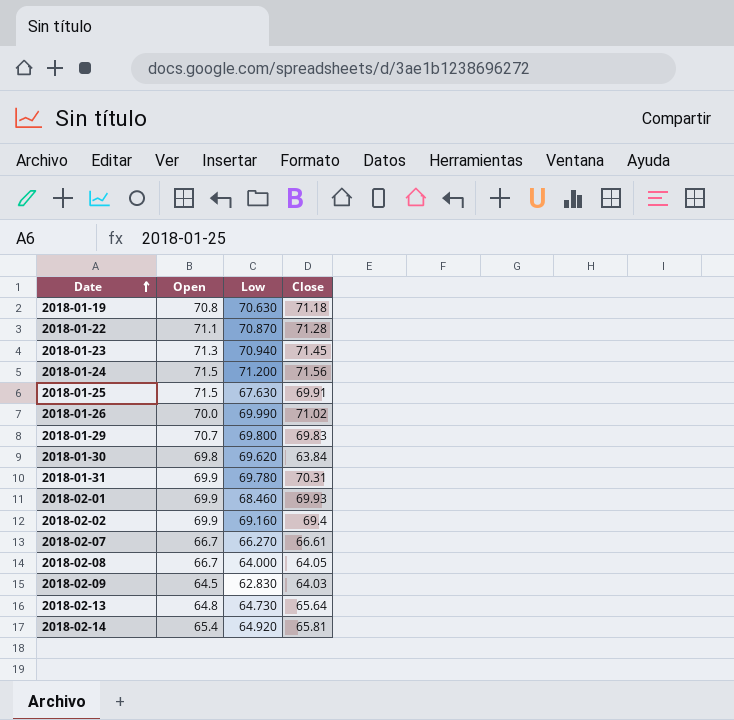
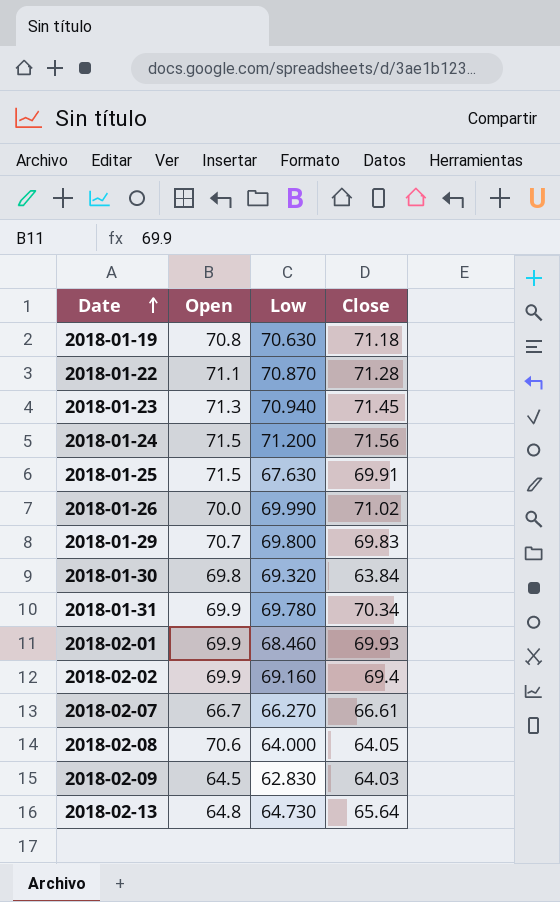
row 2018-02-14: 65.4 | 64.920 | 65.81 -> none
2018-01-30 | Low: 69.620 -> 69.320
2018-01-31 | Close: 70.31 -> 70.34
2018-02-08 | Open: 66.7 -> 70.6

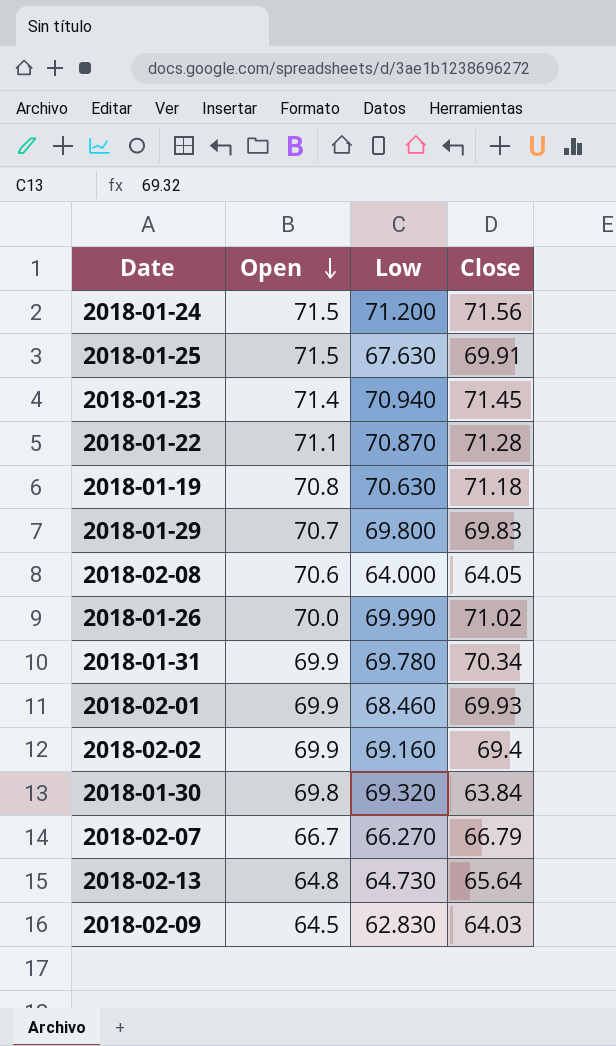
row order: Date ascending -> Open descending
2018-01-23 | Open: 71.3 -> 71.4
2018-02-07 | Close: 66.61 -> 66.79

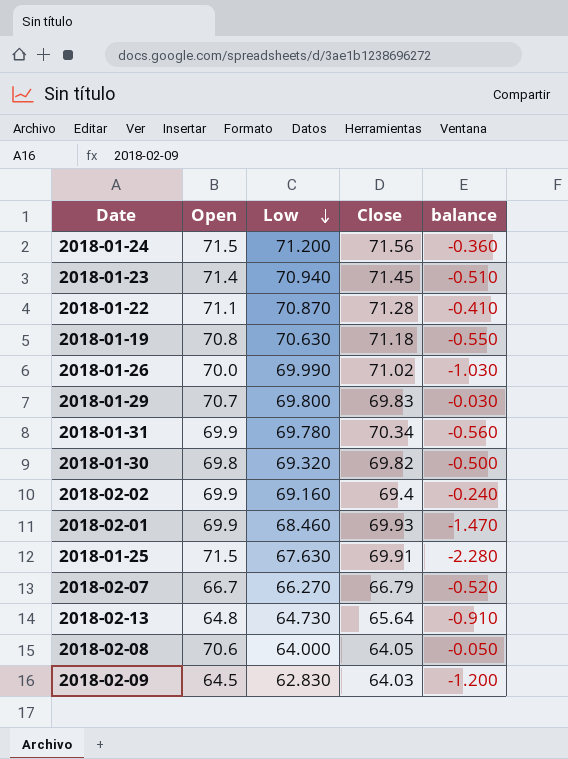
row order: Open descending -> Low descending
column balance | formula: none -> [Low] - [Close]
2018-01-30 | Close: 63.84 -> 69.82

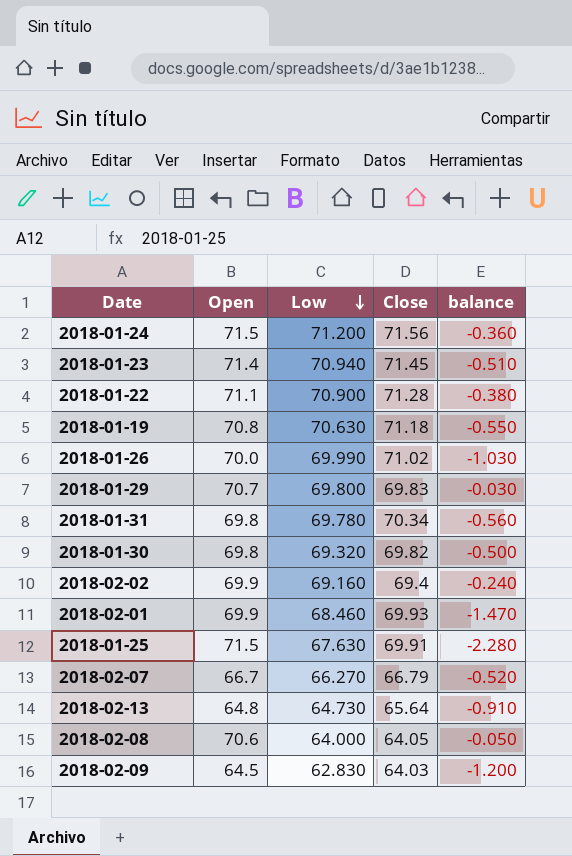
2018-01-22 | Low: 70.870 -> 70.900
2018-01-22 | balance: -0.410 -> -0.380
2018-01-31 | Open: 69.9 -> 69.8

